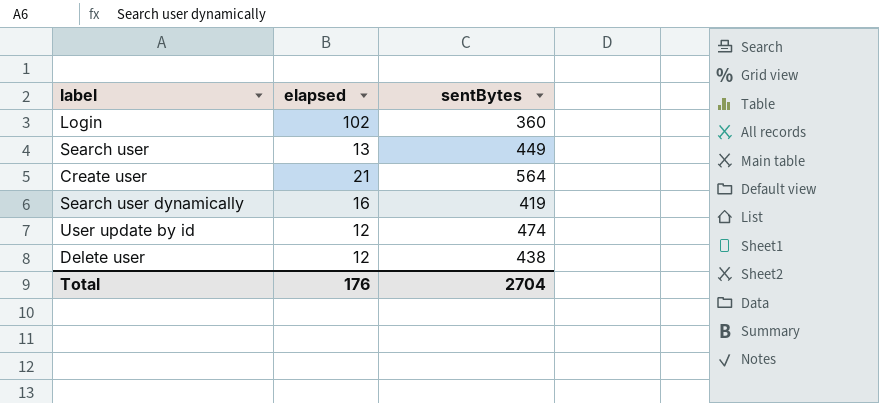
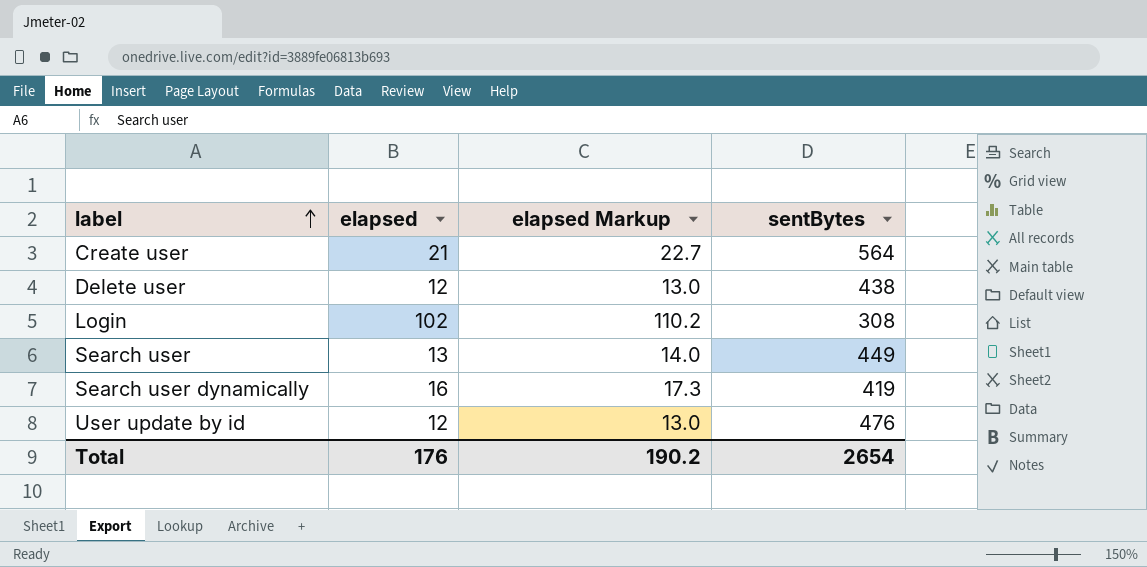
row order: none -> label ascending
column elapsed Markup | formula: none -> [elapsed] * 1.08
Login | sentBytes: 360 -> 308
User update by id | sentBytes: 474 -> 476
Total | sentBytes: 2704 -> 2654

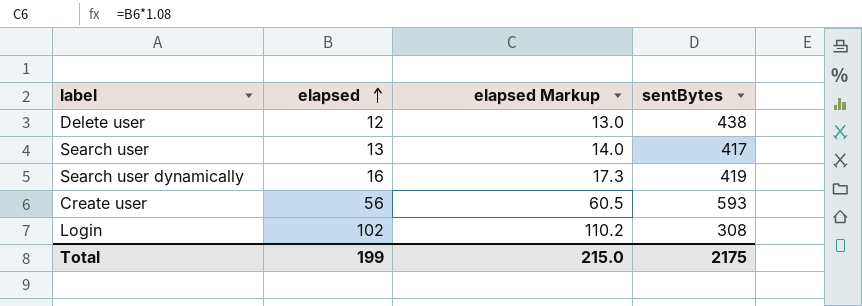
row order: label ascending -> elapsed ascending
row User update by id: 12 | 13.0 | 476 -> none
Search user | sentBytes: 449 -> 417
Create user | elapsed: 21 -> 56
Create user | elapsed Markup: 22.7 -> 60.5
Create user | sentBytes: 564 -> 593
Total | elapsed: 176 -> 199
Total | elapsed Markup: 190.2 -> 215.0
Total | sentBytes: 2654 -> 2175

